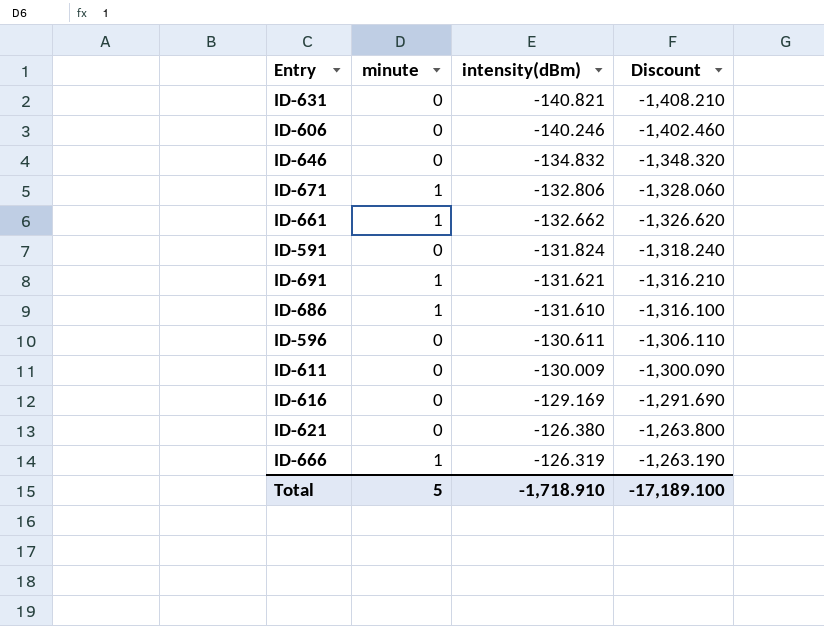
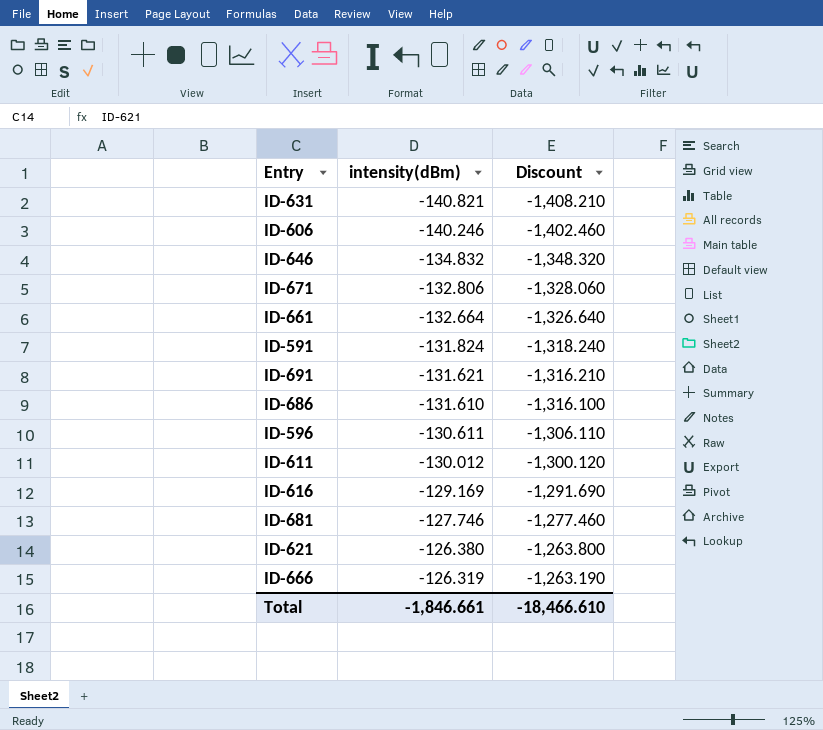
column minute | position: 2 -> none
ID-661 | intensity(dBm): -132.662 -> -132.664
ID-661 | Discount: -1,326.620 -> -1,326.640
ID-611 | intensity(dBm): -130.009 -> -130.012
ID-611 | Discount: -1,300.090 -> -1,300.120
row ID-681: none -> -127.746 | -1,277.460
Total | intensity(dBm): -1,718.910 -> -1,846.661
Total | Discount: -17,189.100 -> -18,466.610

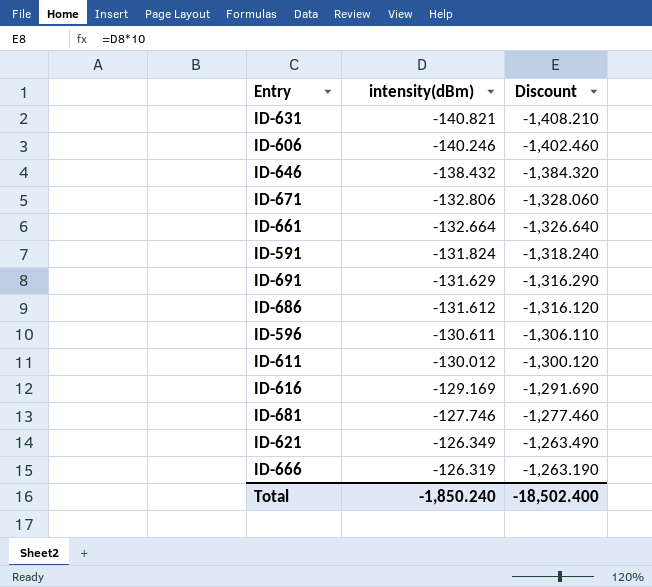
ID-646 | intensity(dBm): -134.832 -> -138.432
ID-646 | Discount: -1,348.320 -> -1,384.320
ID-691 | intensity(dBm): -131.621 -> -131.629
ID-691 | Discount: -1,316.210 -> -1,316.290
ID-686 | intensity(dBm): -131.610 -> -131.612
ID-686 | Discount: -1,316.100 -> -1,316.120
ID-621 | intensity(dBm): -126.380 -> -126.349
ID-621 | Discount: -1,263.800 -> -1,263.490
Total | intensity(dBm): -1,846.661 -> -1,850.240
Total | Discount: -18,466.610 -> -18,502.400

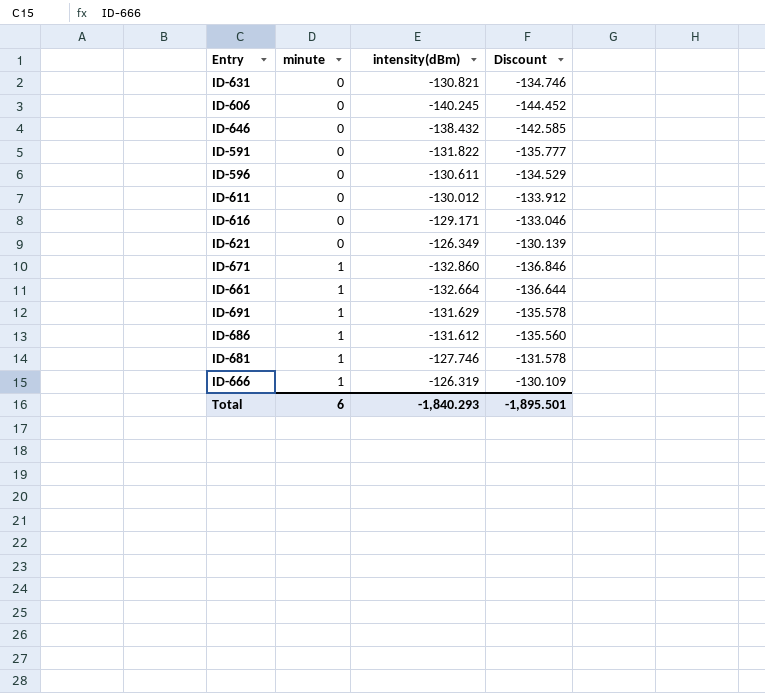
row order: intensity(dBm) ascending -> minute ascending
column minute | position: none -> 2
column Discount | formula: [intensity(dBm)] * 10 -> [intensity(dBm)] * 1.03
ID-631 | intensity(dBm): -140.821 -> -130.821
ID-606 | intensity(dBm): -140.246 -> -140.245
ID-591 | intensity(dBm): -131.824 -> -131.822
ID-616 | intensity(dBm): -129.169 -> -129.171
ID-671 | intensity(dBm): -132.806 -> -132.860
Total | intensity(dBm): -1,850.240 -> -1,840.293
Total | Discount: -18,502.400 -> -1,895.501

